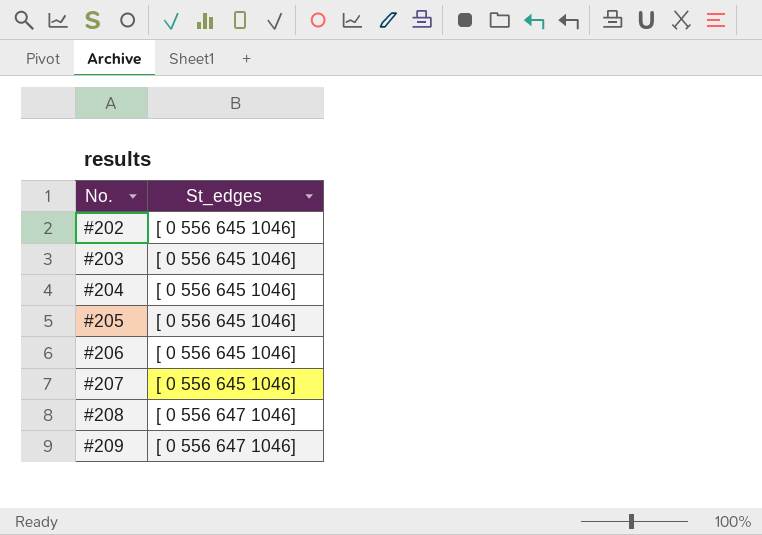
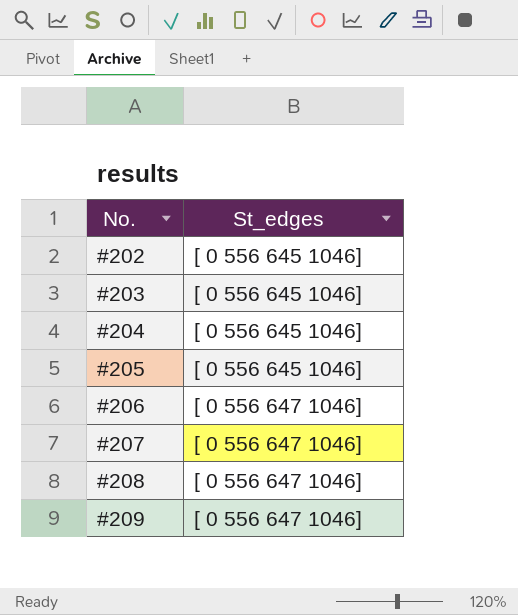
#206 | St_edges: [ 0 556 645 1046] -> [ 0 556 647 1046]
#207 | St_edges: [ 0 556 645 1046] -> [ 0 556 647 1046]

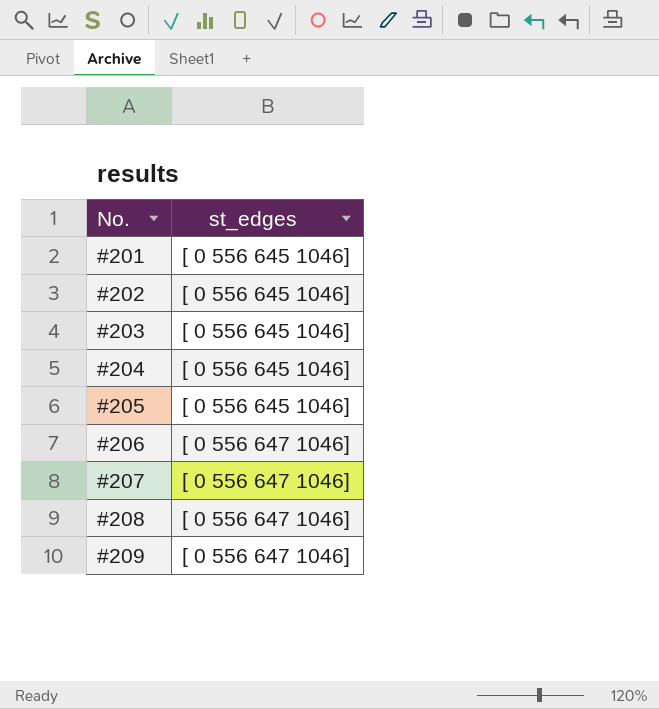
column name: St_edges -> st_edges
row #201: none -> [ 0 556 645 1046]

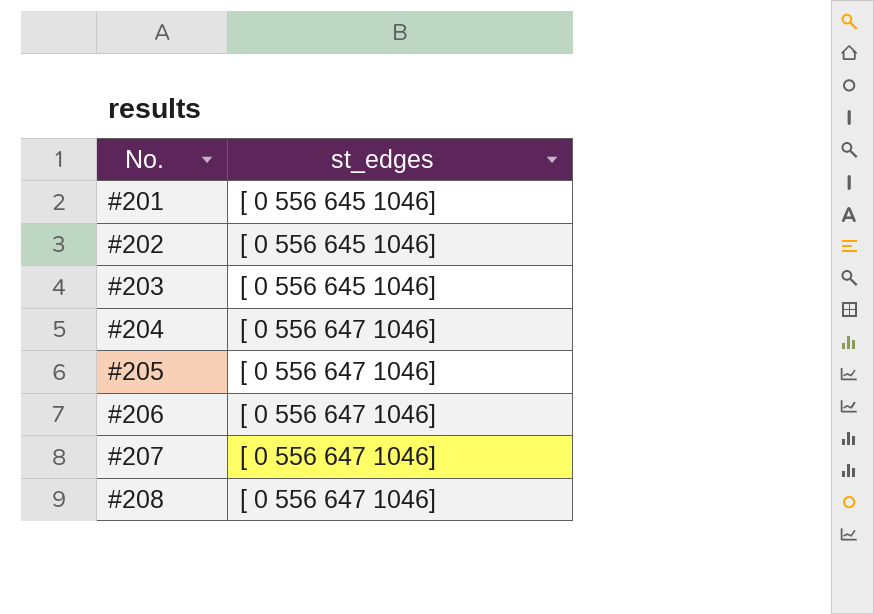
row #209: [ 0 556 647 1046] -> none
#204 | st_edges: [ 0 556 645 1046] -> [ 0 556 647 1046]
#205 | st_edges: [ 0 556 645 1046] -> [ 0 556 647 1046]

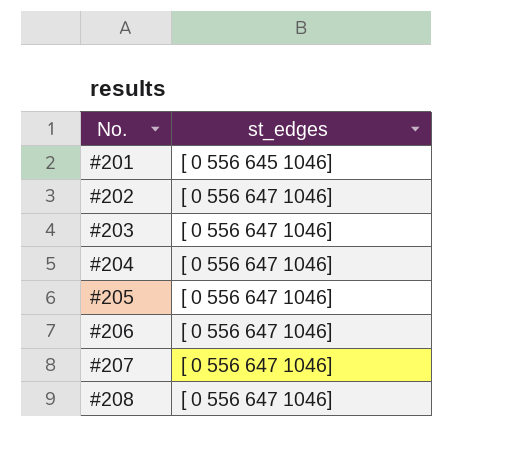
#202 | st_edges: [ 0 556 645 1046] -> [ 0 556 647 1046]
#203 | st_edges: [ 0 556 645 1046] -> [ 0 556 647 1046]

